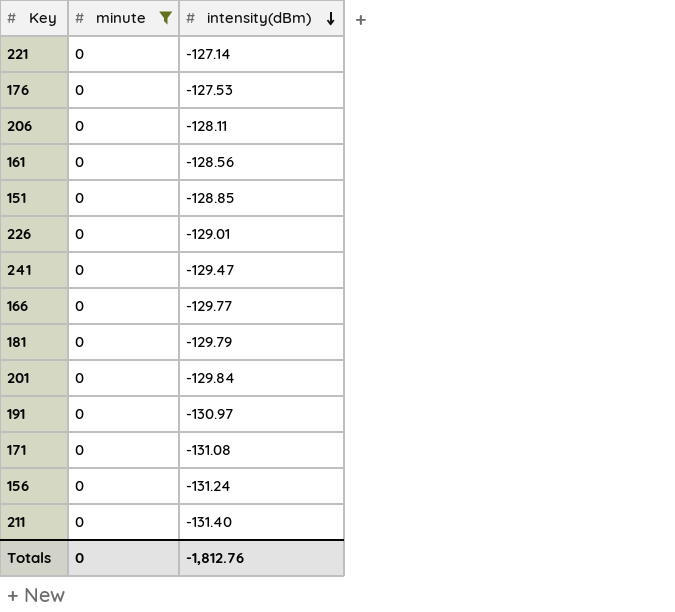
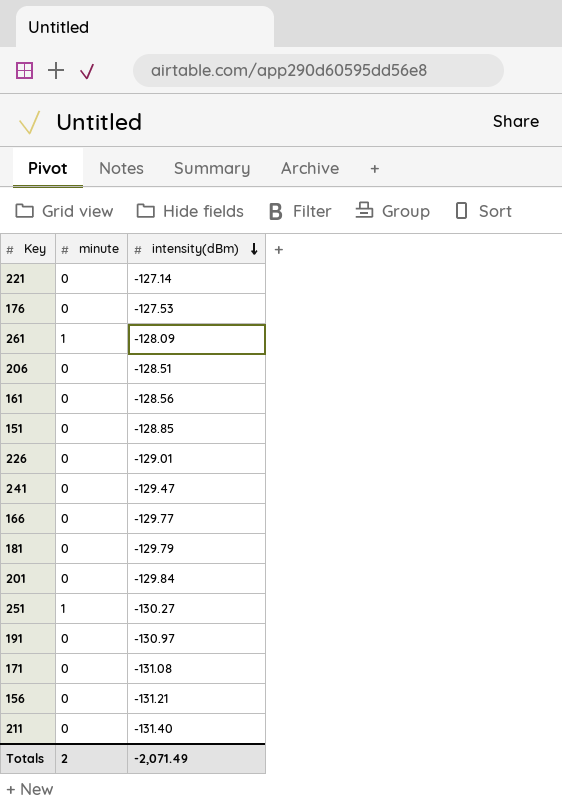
filter: minute = 0 -> none
206 | intensity(dBm): -128.11 -> -128.51
156 | intensity(dBm): -131.24 -> -131.21
Totals | minute: 0 -> 2
Totals | intensity(dBm): -1,812.76 -> -2,071.49

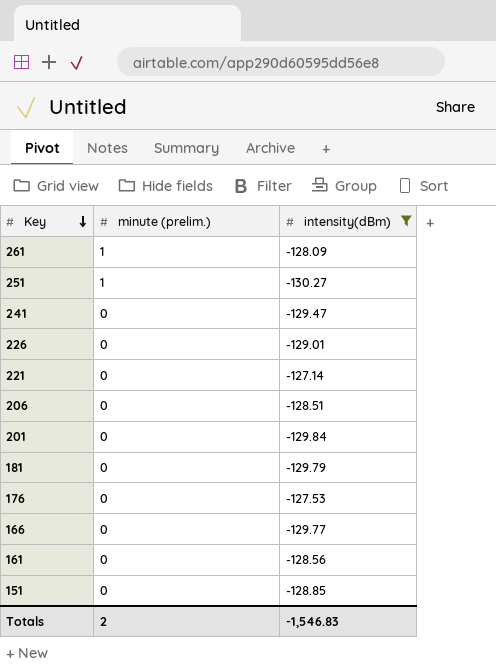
filter: none -> intensity(dBm) >= -130.27
row order: intensity(dBm) descending -> Key descending
column name: minute -> minute (prelim.)
Totals | intensity(dBm): -2,071.49 -> -1,546.83

